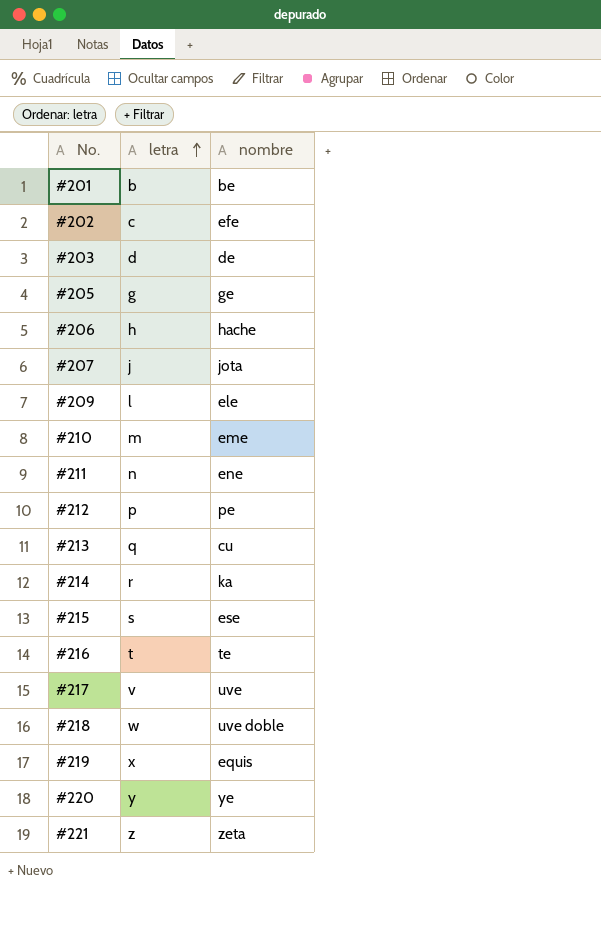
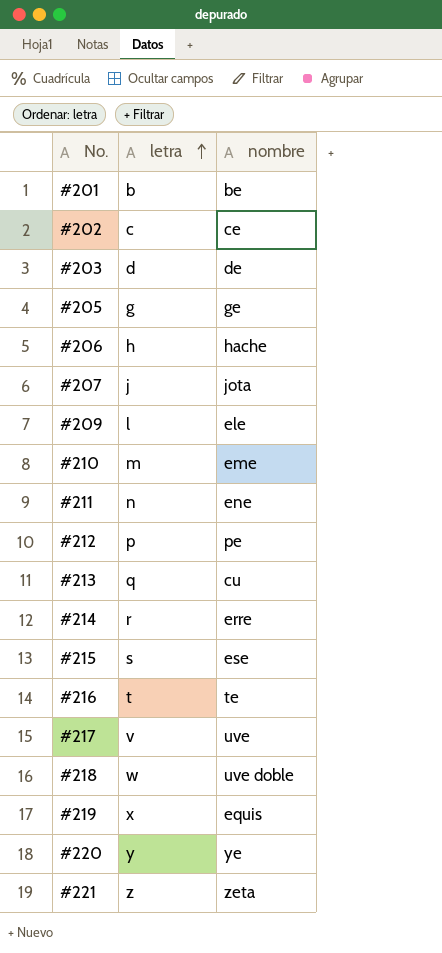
#202 | nombre: efe -> ce
#214 | nombre: ka -> erre

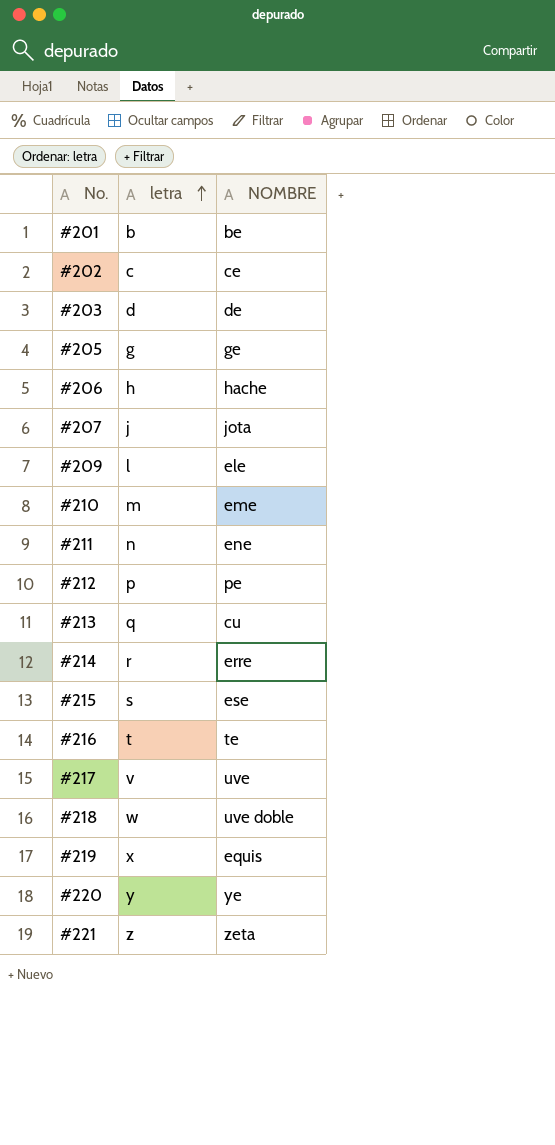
column name: nombre -> NOMBRE

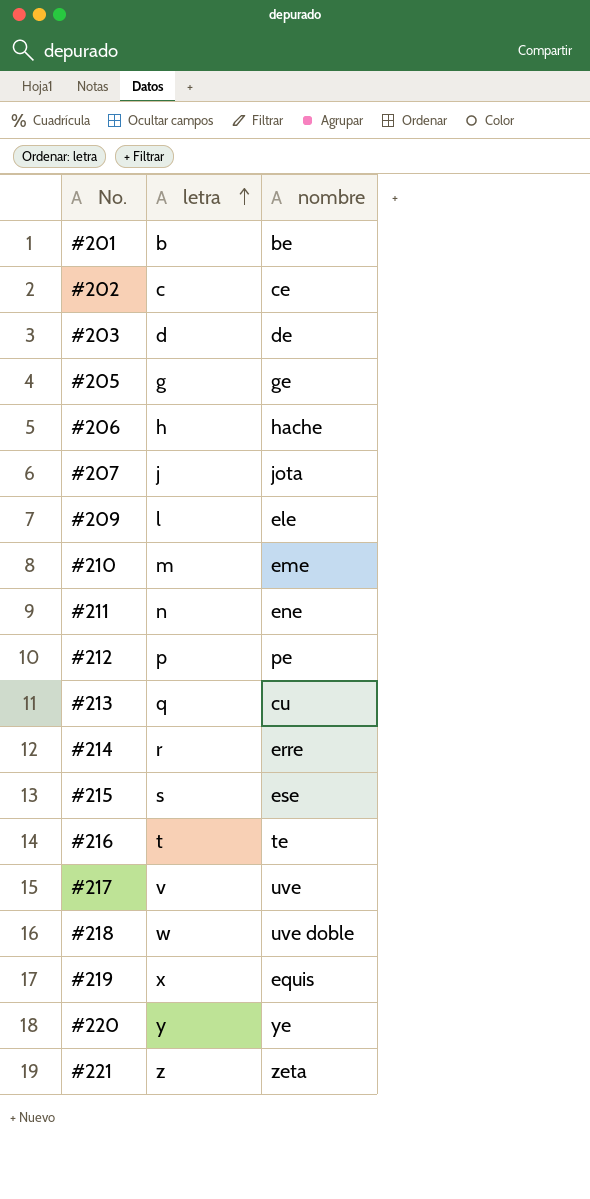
column name: NOMBRE -> nombre

